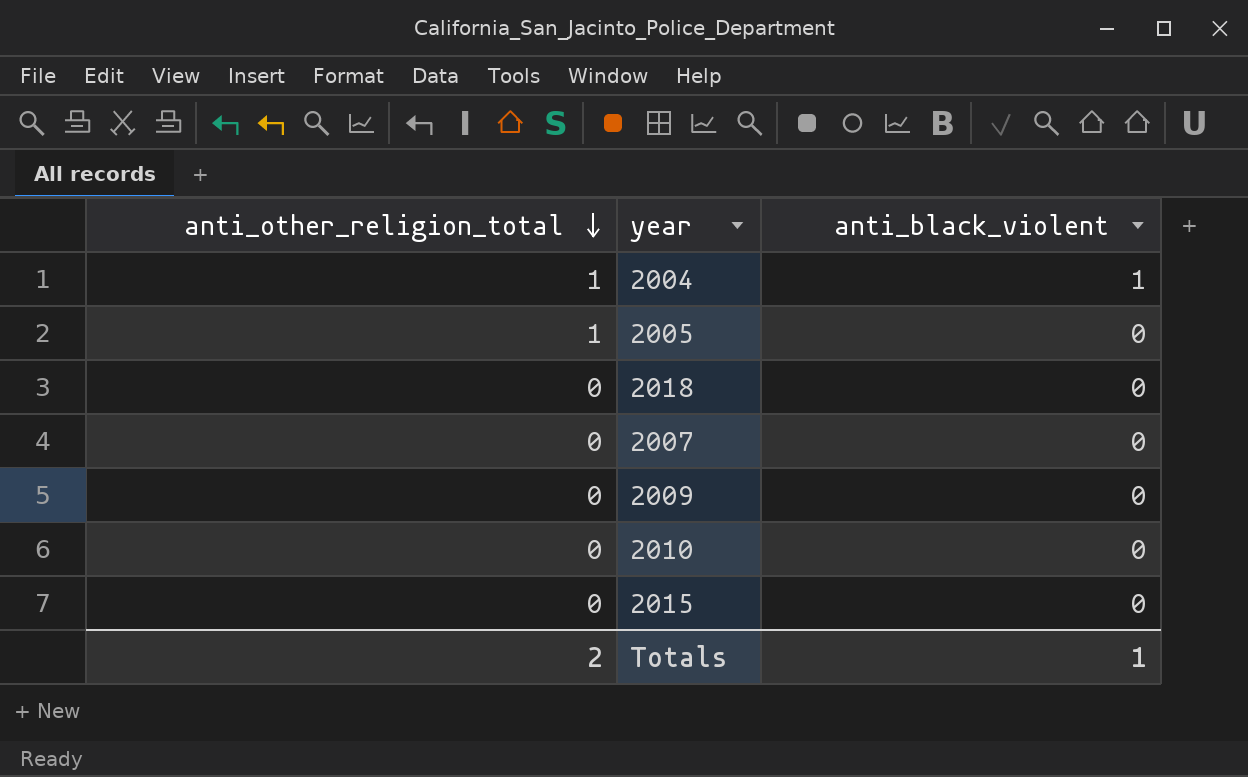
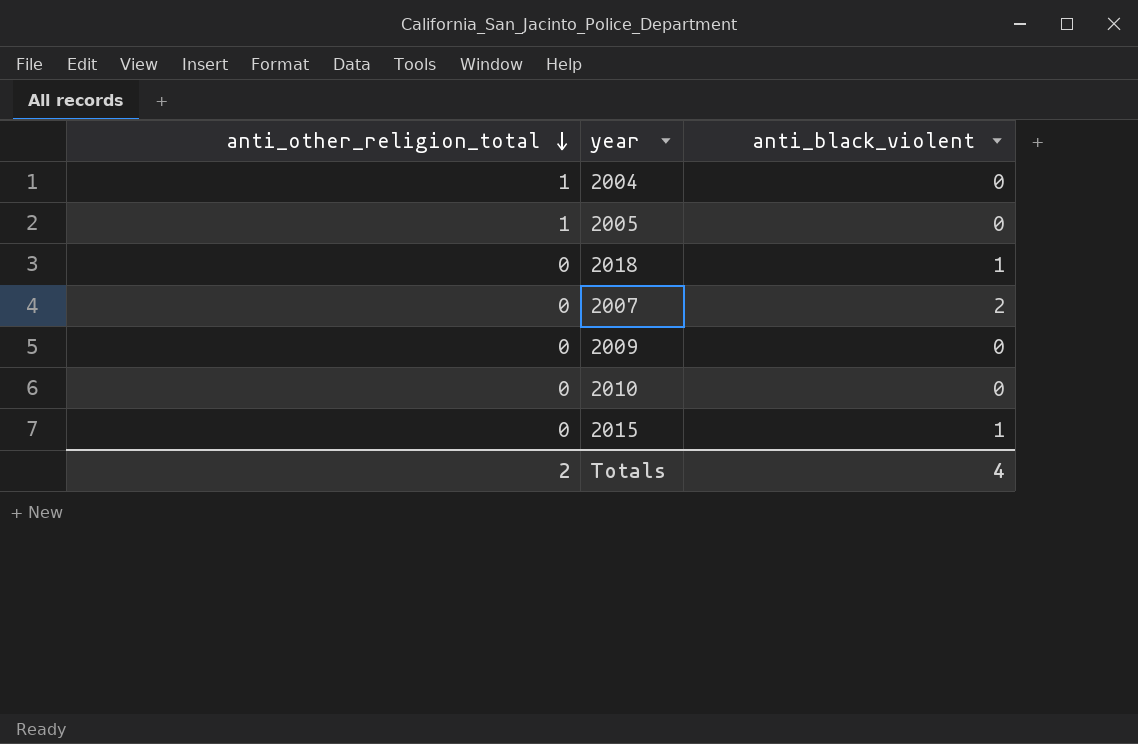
2004 | anti_black_violent: 1 -> 0
2018 | anti_black_violent: 0 -> 1
2007 | anti_black_violent: 0 -> 2
2015 | anti_black_violent: 0 -> 1
Totals | anti_black_violent: 1 -> 4

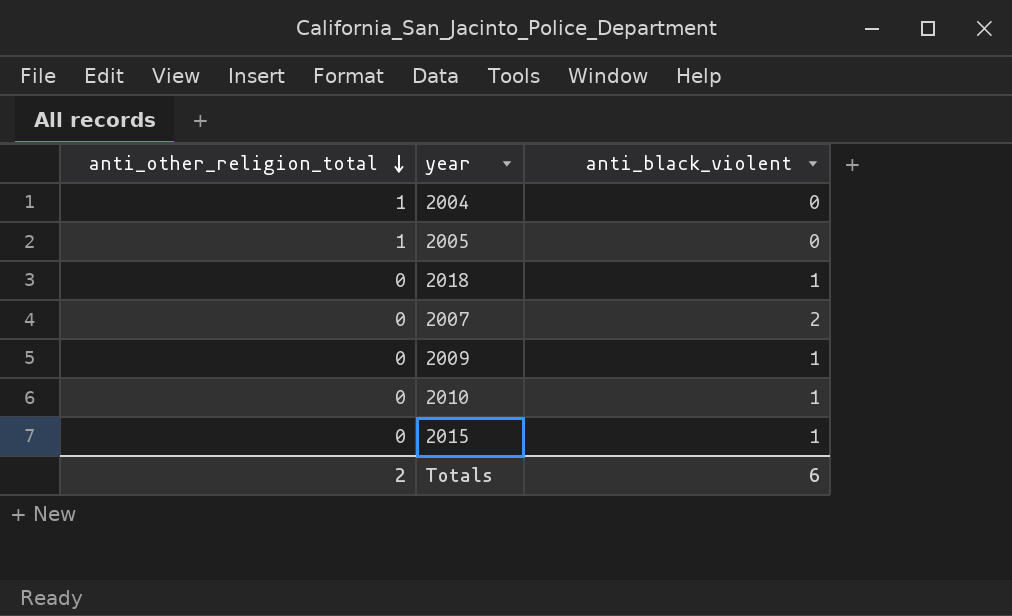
2009 | anti_black_violent: 0 -> 1
2010 | anti_black_violent: 0 -> 1
Totals | anti_black_violent: 4 -> 6

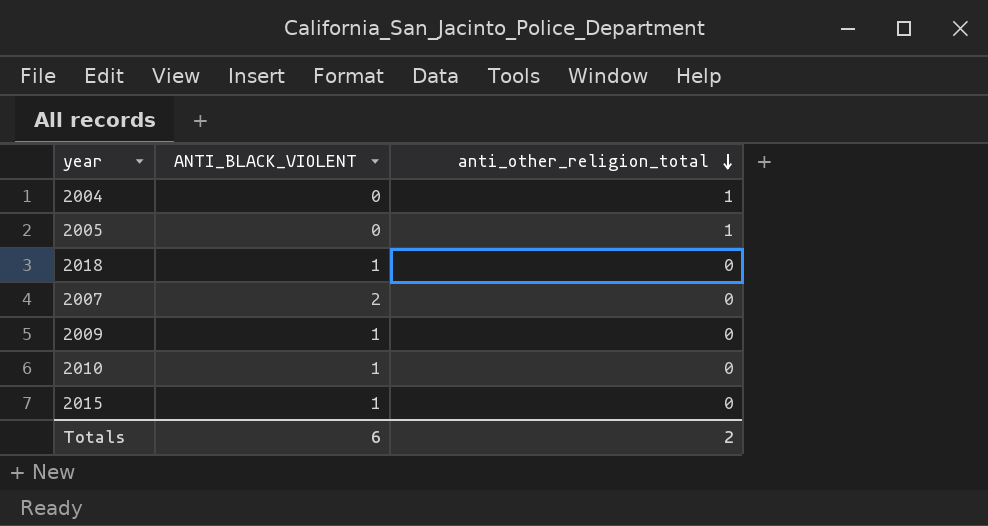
column name: anti_black_violent -> ANTI_BLACK_VIOLENT
column anti_other_religion_total | position: 1 -> 3

